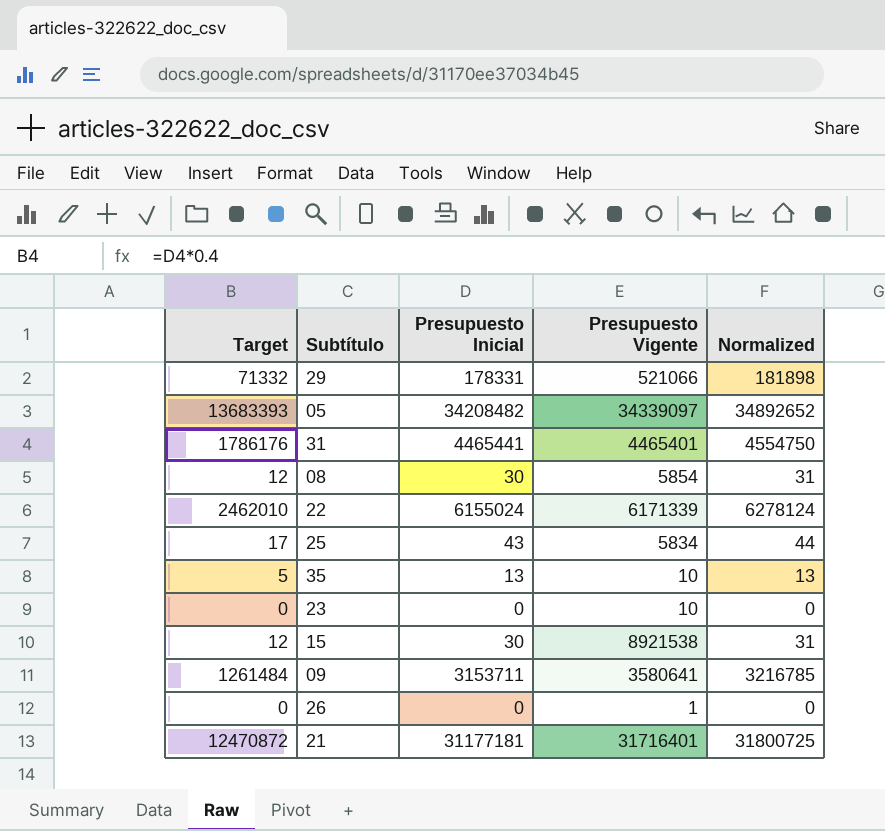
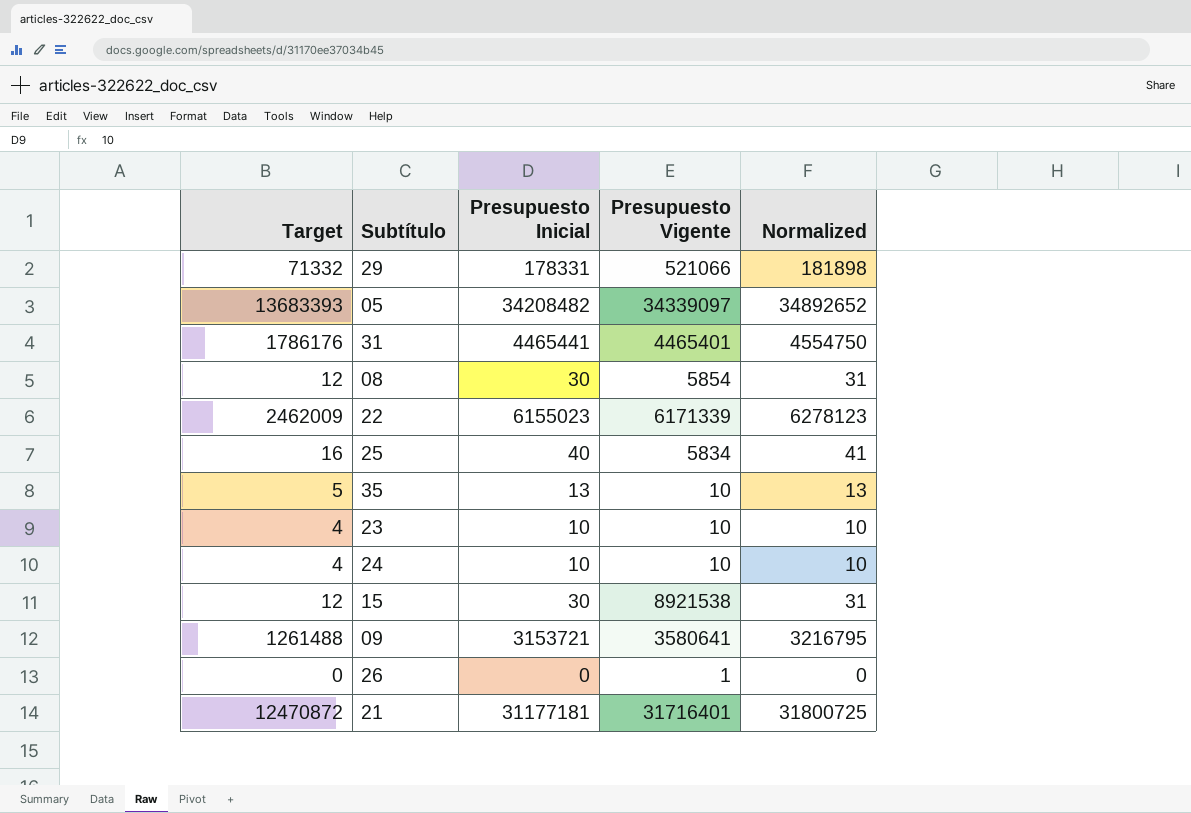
22 | Target: 2462010 -> 2462009
22 | Presupuesto Inicial: 6155024 -> 6155023
22 | Normalized: 6278124 -> 6278123
25 | Target: 17 -> 16
25 | Presupuesto Inicial: 43 -> 40
25 | Normalized: 44 -> 41
23 | Target: 0 -> 4
23 | Presupuesto Inicial: 0 -> 10
23 | Normalized: 0 -> 10
row 24: none -> 4 | 10 | 10 | 10
09 | Target: 1261484 -> 1261488
09 | Presupuesto Inicial: 3153711 -> 3153721
09 | Normalized: 3216785 -> 3216795

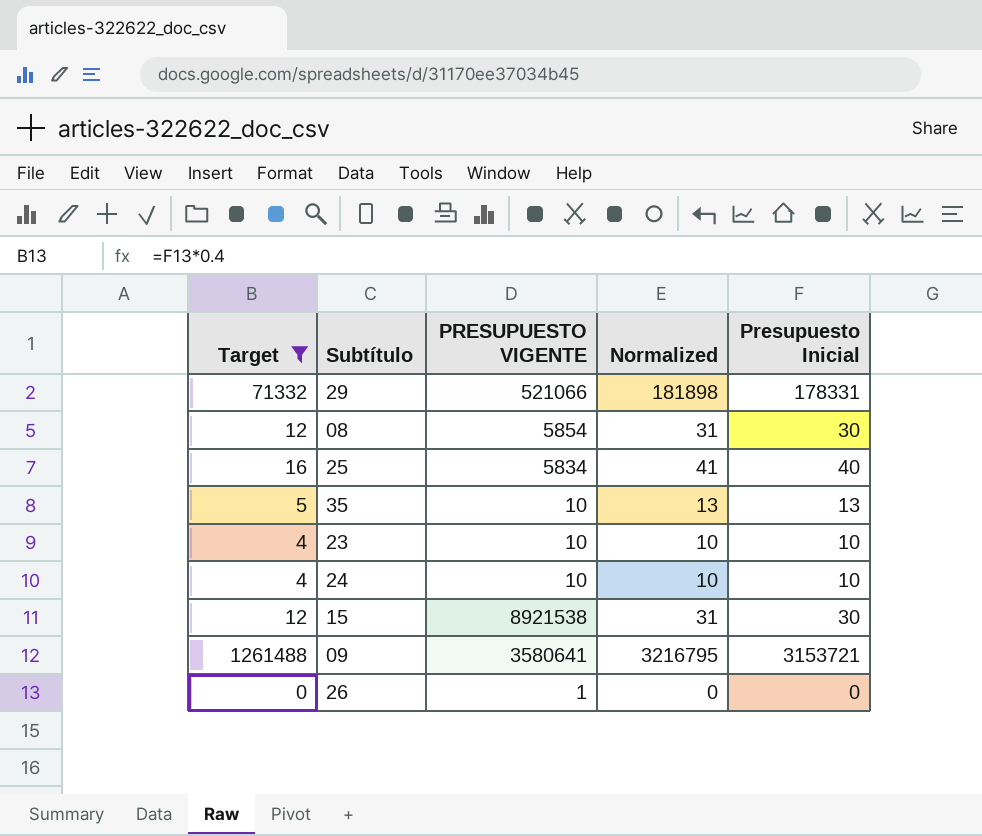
filter: none -> Target <= 1261488
column name: Presupuesto Vigente -> PRESUPUESTO VIGENTE
column Presupuesto Inicial | position: 3 -> 5

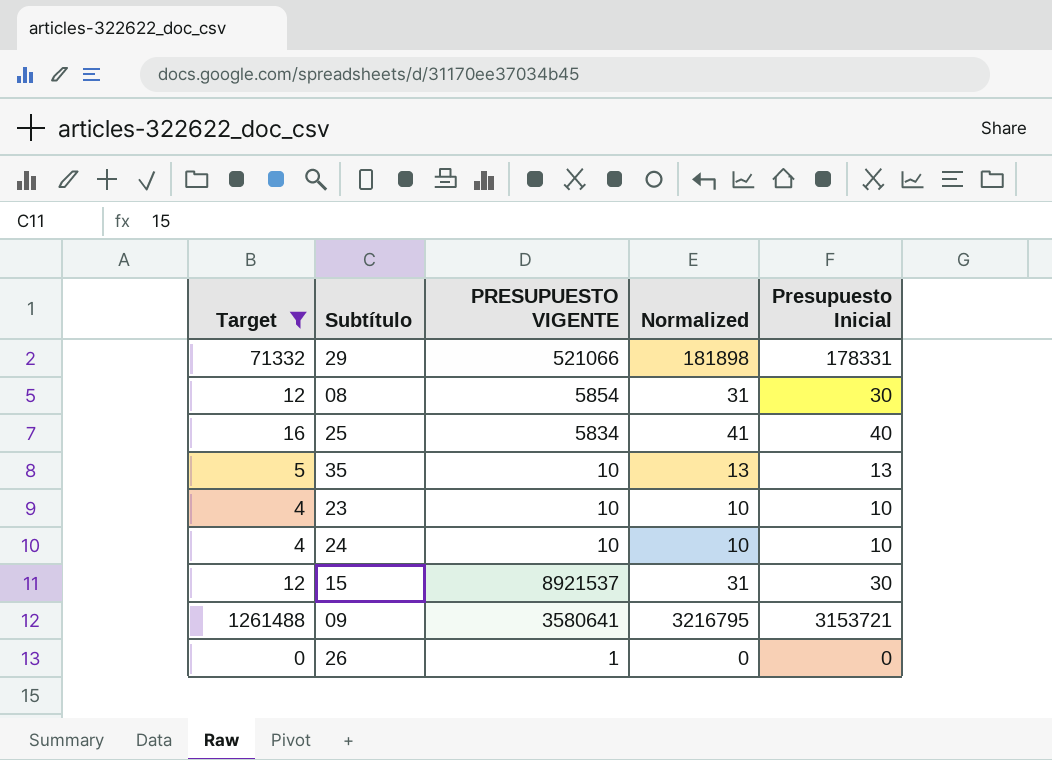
15 | PRESUPUESTO VIGENTE: 8921538 -> 8921537

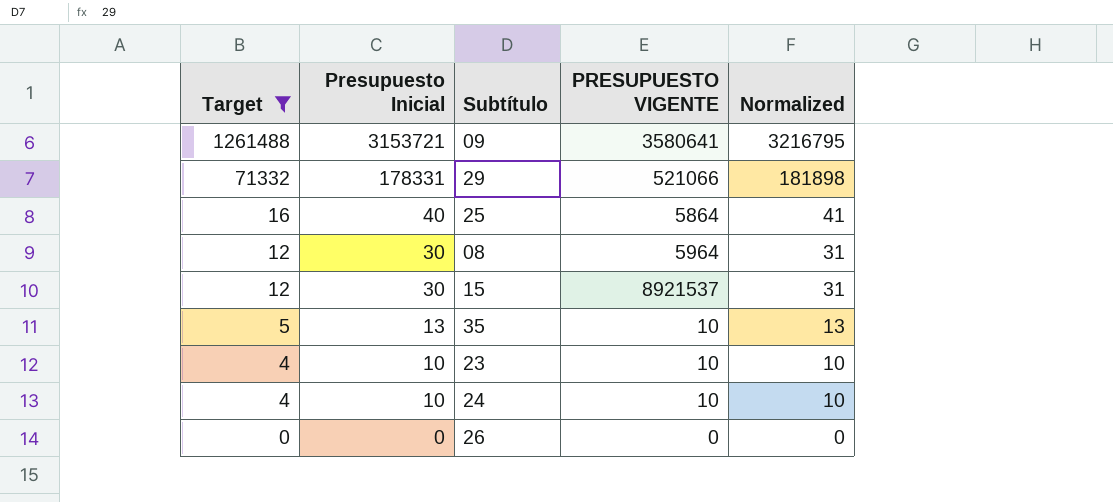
row order: none -> Target descending
column Presupuesto Inicial | position: 5 -> 2
25 | PRESUPUESTO VIGENTE: 5834 -> 5864
08 | PRESUPUESTO VIGENTE: 5854 -> 5964
26 | PRESUPUESTO VIGENTE: 1 -> 0

